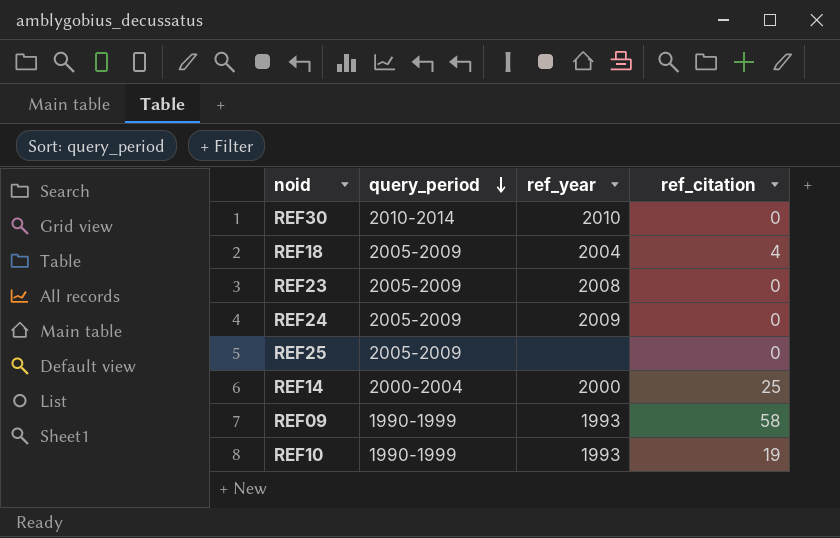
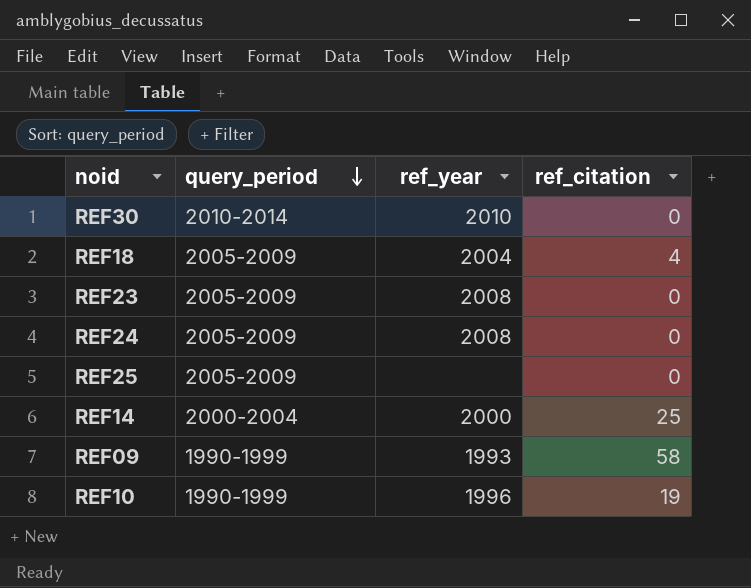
REF24 | ref_year: 2009 -> 2008
REF10 | ref_year: 1993 -> 1996

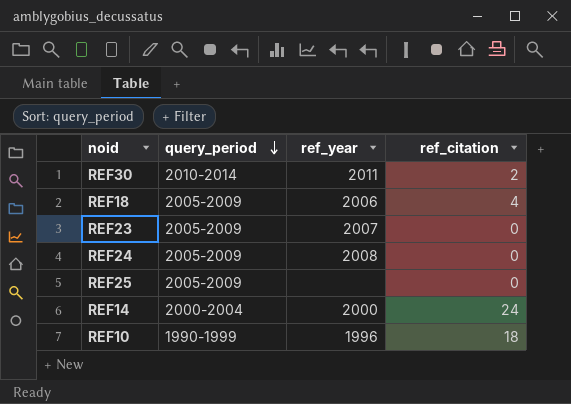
row REF09: 1990-1999 | 1993 | 58 -> none
REF30 | ref_year: 2010 -> 2011
REF30 | ref_citation: 0 -> 2
REF18 | ref_year: 2004 -> 2006
REF23 | ref_year: 2008 -> 2007
REF14 | ref_citation: 25 -> 24
REF10 | ref_citation: 19 -> 18

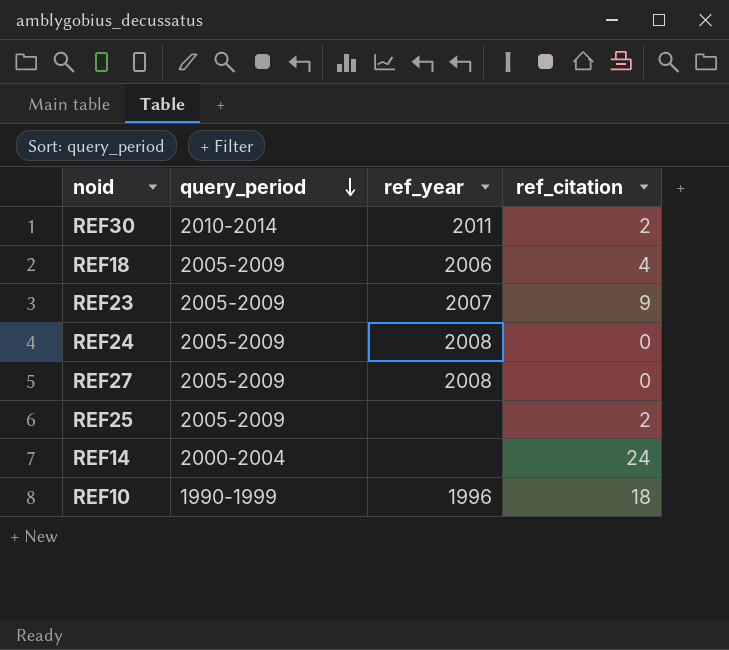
REF23 | ref_citation: 0 -> 9
row REF27: none -> 2005-2009 | 2008 | 0
REF25 | ref_citation: 0 -> 2
REF14 | ref_year: 2000 -> none

